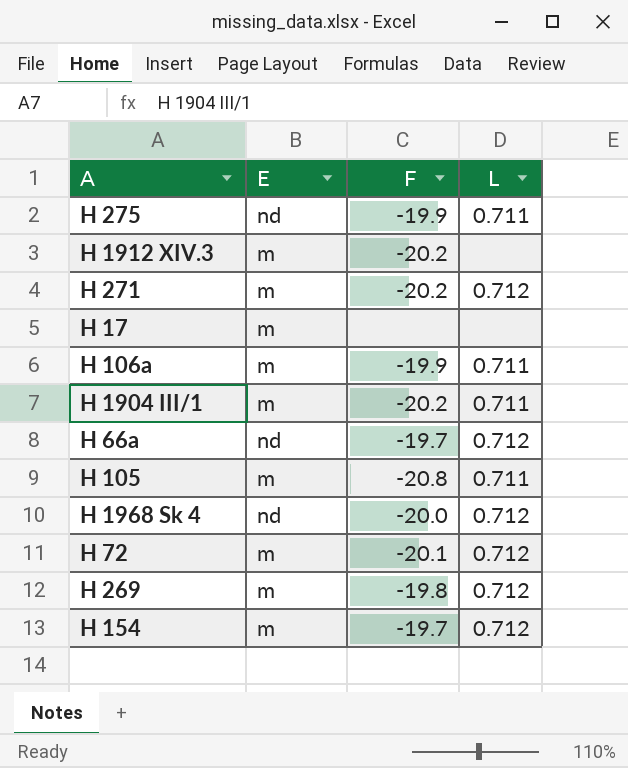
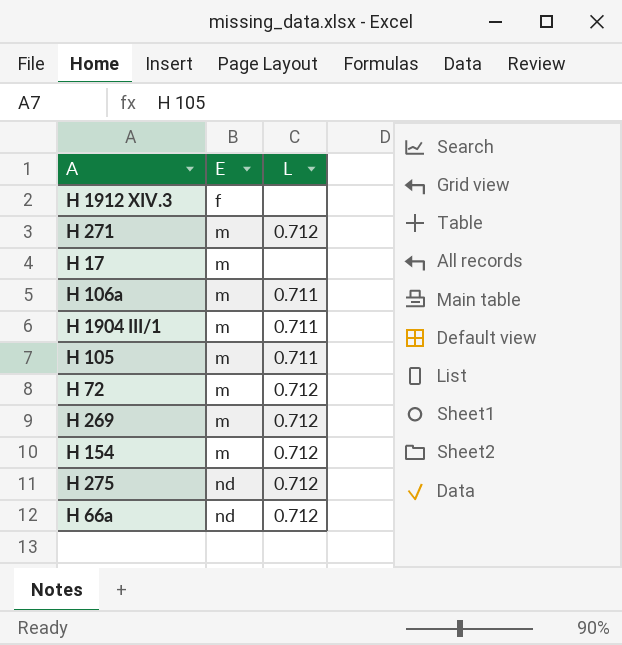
row order: none -> E ascending
column F | position: 3 -> none
row H 1968 Sk 4: nd | -20.0 | 0.712 -> none
H 1912 XIV.3 | E: m -> f
H 275 | L: 0.711 -> 0.712

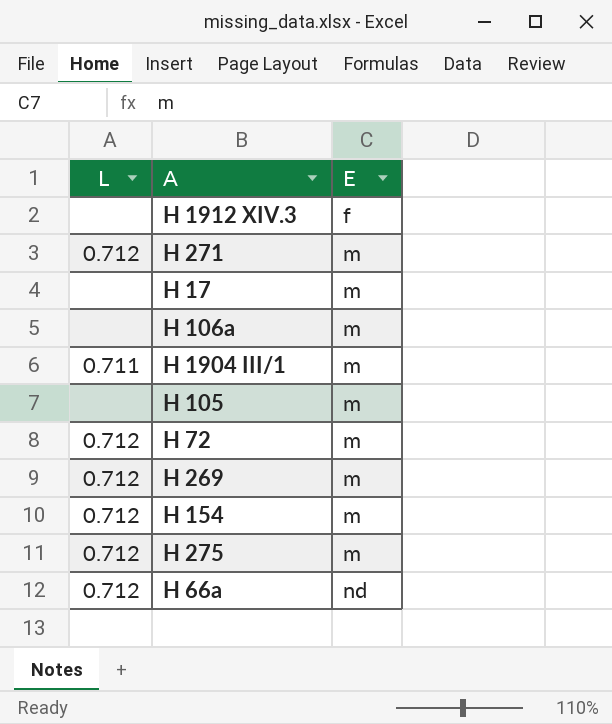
column L | position: 3 -> 1
H 106a | L: 0.711 -> none
H 105 | L: 0.711 -> none
H 275 | E: nd -> m

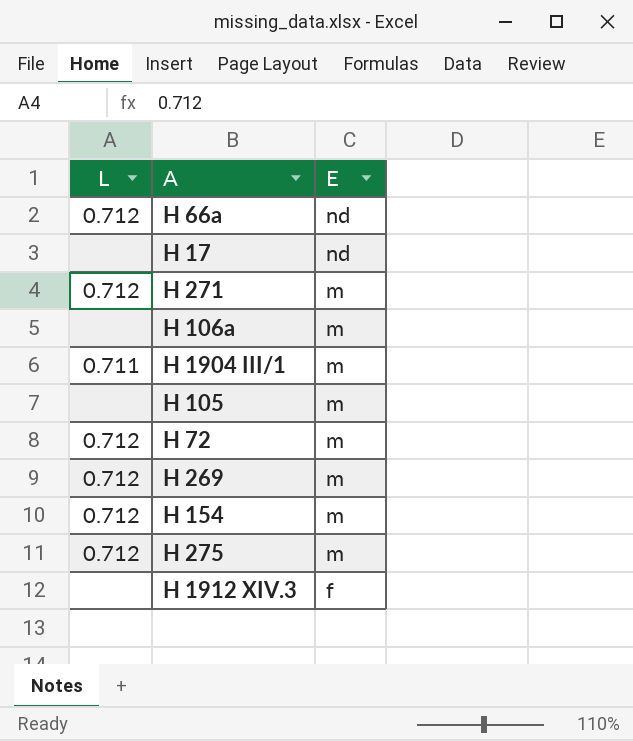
row order: E ascending -> E descending
H 17 | E: m -> nd

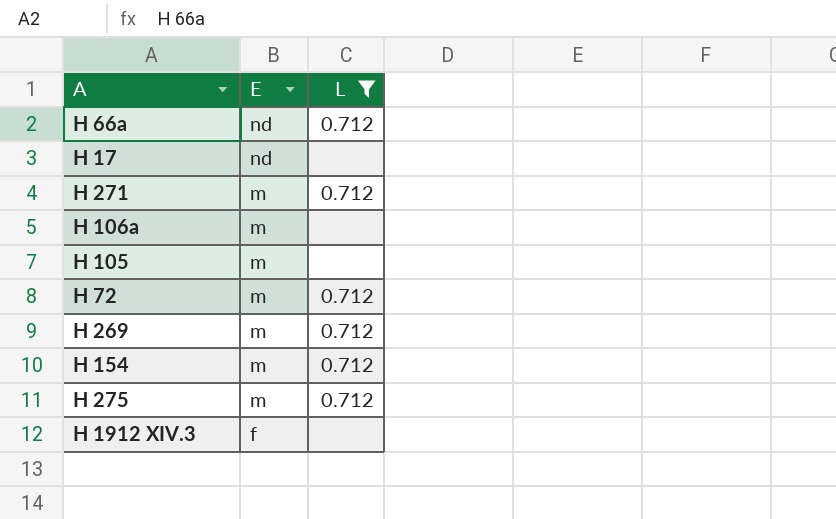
filter: none -> L != 0.711
column L | position: 1 -> 3

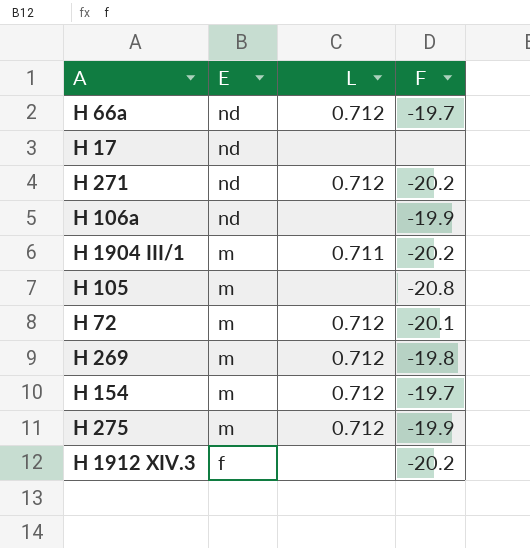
filter: L != 0.711 -> none
column F | position: none -> 4
H 271 | E: m -> nd
H 106a | E: m -> nd

